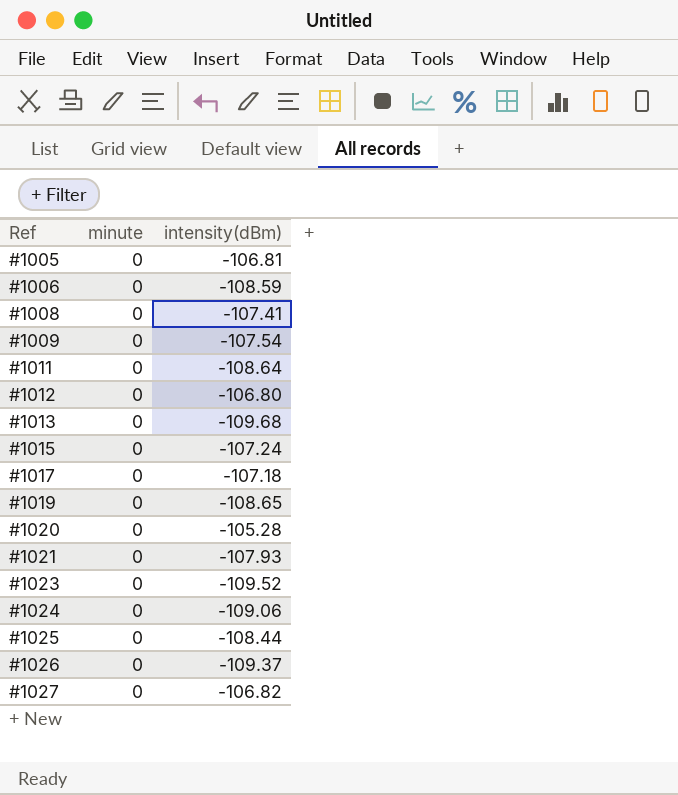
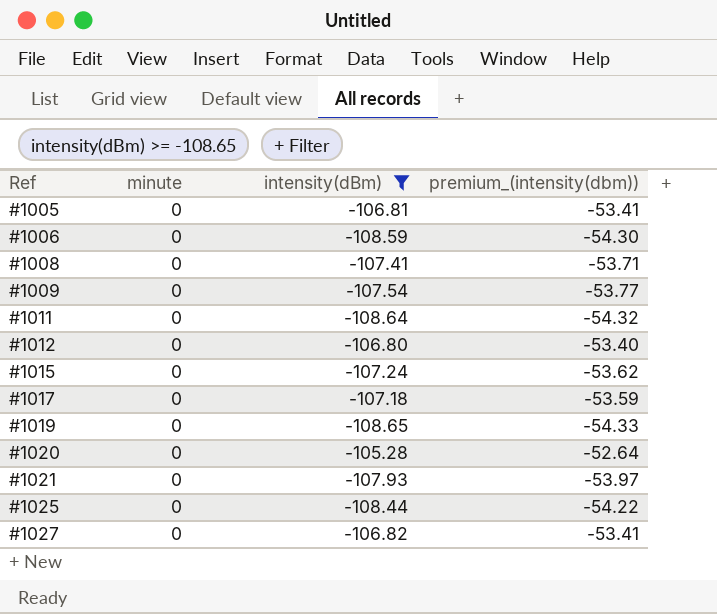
filter: none -> intensity(dBm) >= -108.65
column premium_(intensity(dbm)) | formula: none -> [intensity(dBm)] * 0.5

